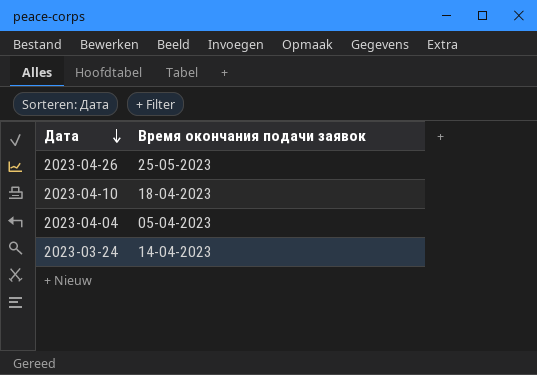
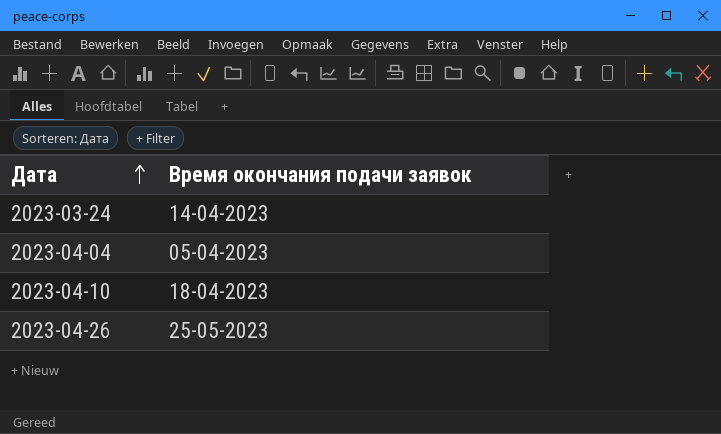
row order: Дата descending -> Дата ascending

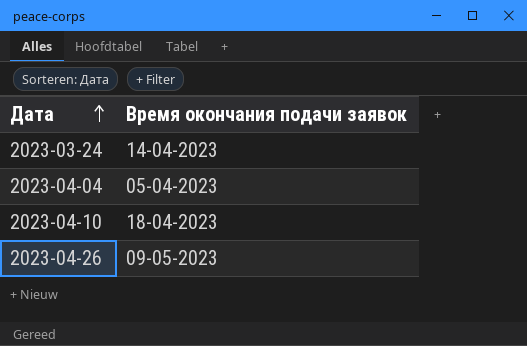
2023-04-26 | Время окончания подачи заявок: 25-05-2023 -> 09-05-2023

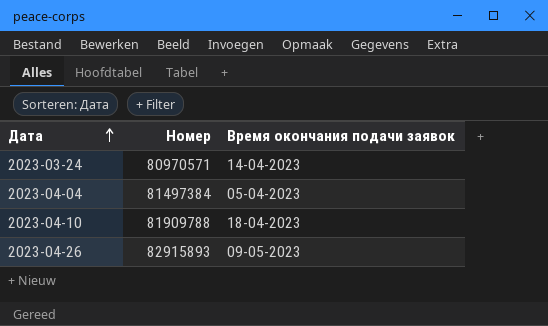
column Номер | position: none -> 2

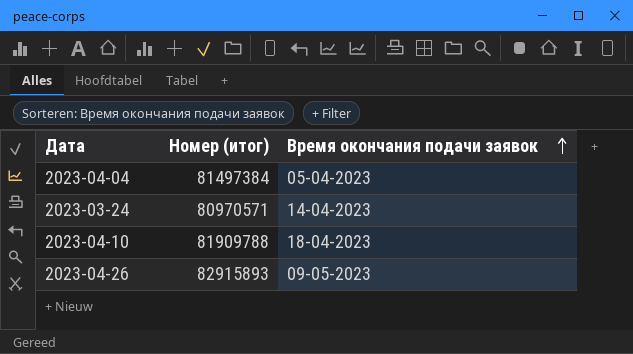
row order: Дата ascending -> Время окончания подачи заявок ascending
column name: Номер -> Номер (итог)

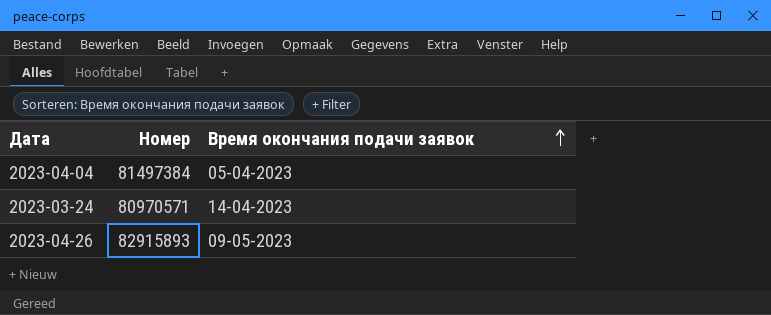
column name: Номер (итог) -> Номер
row 2023-04-10: 81909788 | 18-04-2023 -> none

